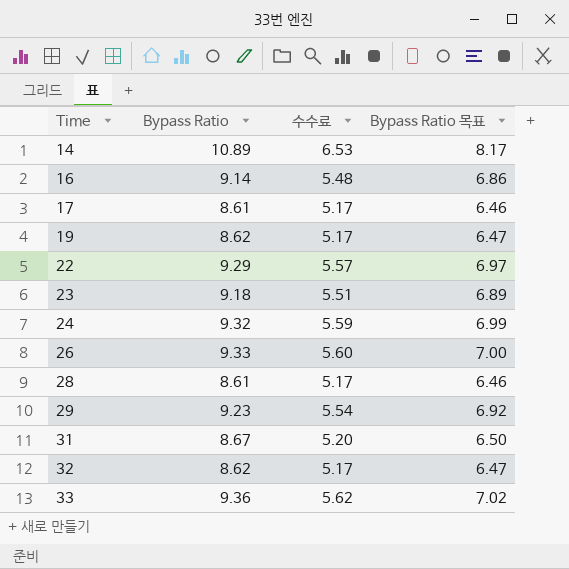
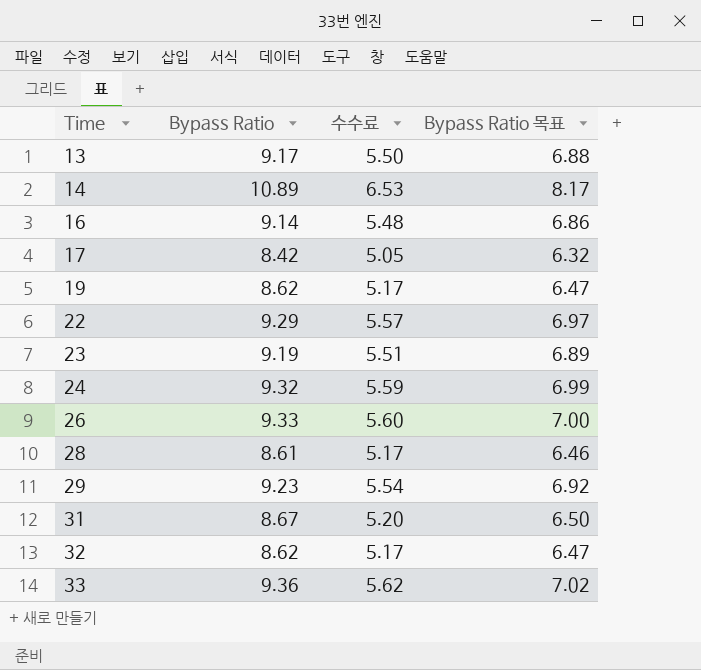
row 13: none -> 9.17 | 5.50 | 6.88
17 | Bypass Ratio: 8.61 -> 8.42
17 | 수수료: 5.17 -> 5.05
17 | Bypass Ratio 목표: 6.46 -> 6.32
23 | Bypass Ratio: 9.18 -> 9.19

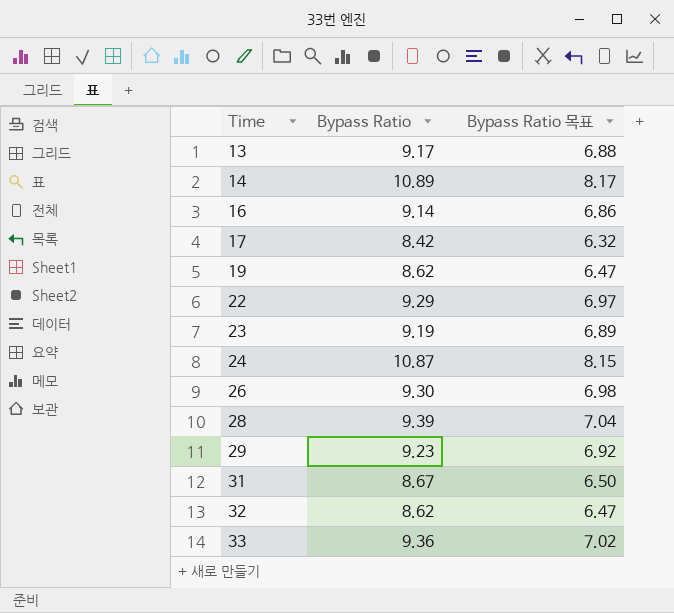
column 수수료 | formula: [Bypass Ratio] * 0.6 -> none
24 | Bypass Ratio: 9.32 -> 10.87
24 | Bypass Ratio 목표: 6.99 -> 8.15
26 | Bypass Ratio: 9.33 -> 9.30
26 | Bypass Ratio 목표: 7.00 -> 6.98
28 | Bypass Ratio: 8.61 -> 9.39
28 | Bypass Ratio 목표: 6.46 -> 7.04

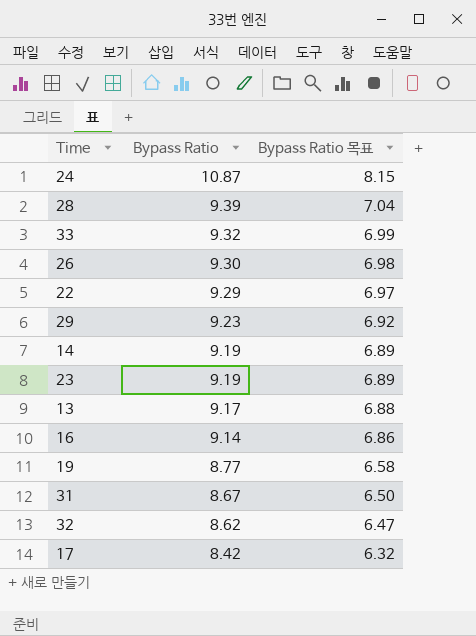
row order: Time ascending -> Bypass Ratio descending
33 | Bypass Ratio: 9.36 -> 9.32
33 | Bypass Ratio 목표: 7.02 -> 6.99
14 | Bypass Ratio: 10.89 -> 9.19
14 | Bypass Ratio 목표: 8.17 -> 6.89
19 | Bypass Ratio: 8.62 -> 8.77
19 | Bypass Ratio 목표: 6.47 -> 6.58

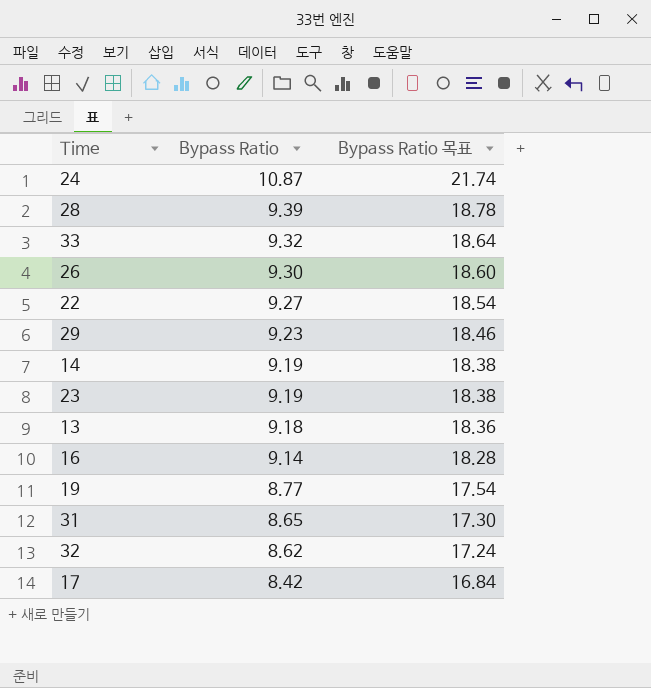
column Bypass Ratio 목표 | formula: [Bypass Ratio] * 0.75 -> [Bypass Ratio] * 2
22 | Bypass Ratio: 9.29 -> 9.27
13 | Bypass Ratio: 9.17 -> 9.18
31 | Bypass Ratio: 8.67 -> 8.65

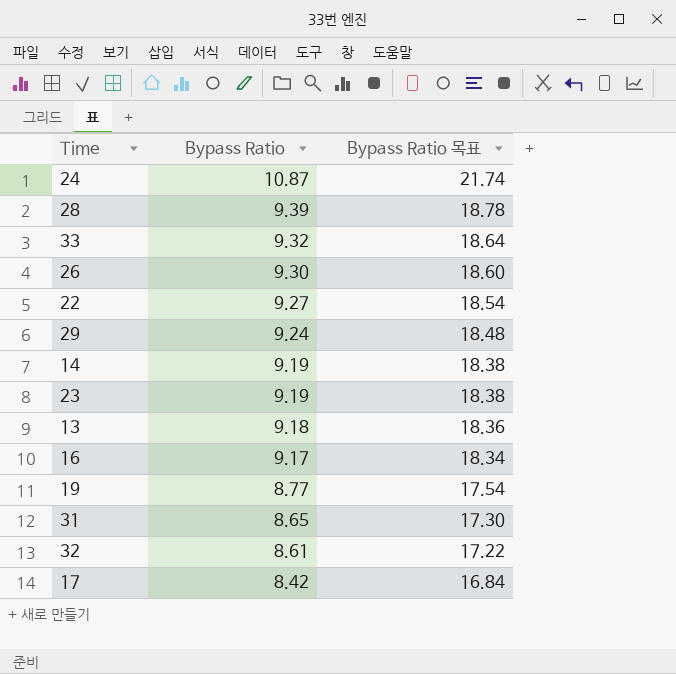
29 | Bypass Ratio: 9.23 -> 9.24
29 | Bypass Ratio 목표: 18.46 -> 18.48
16 | Bypass Ratio: 9.14 -> 9.17
16 | Bypass Ratio 목표: 18.28 -> 18.34
32 | Bypass Ratio: 8.62 -> 8.61
32 | Bypass Ratio 목표: 17.24 -> 17.22

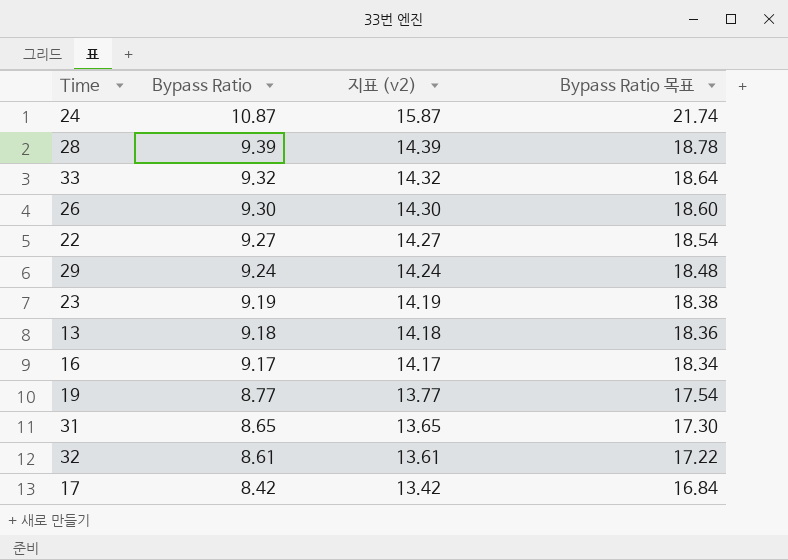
column 지표 (v2) | formula: none -> [Bypass Ratio] + 5
row 14: 9.19 | 18.38 -> none

